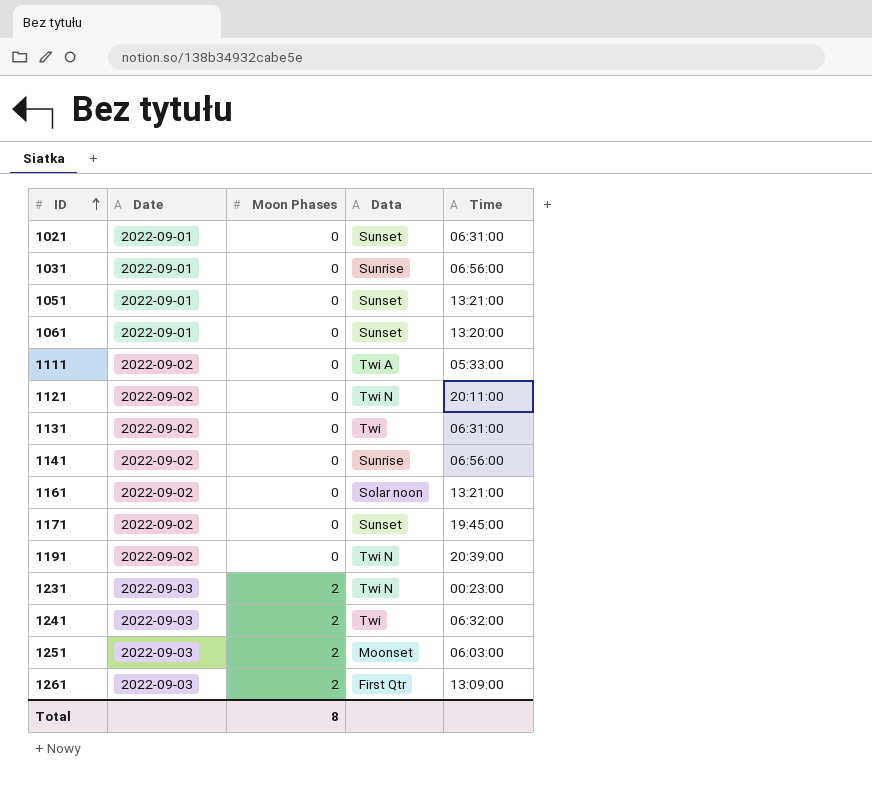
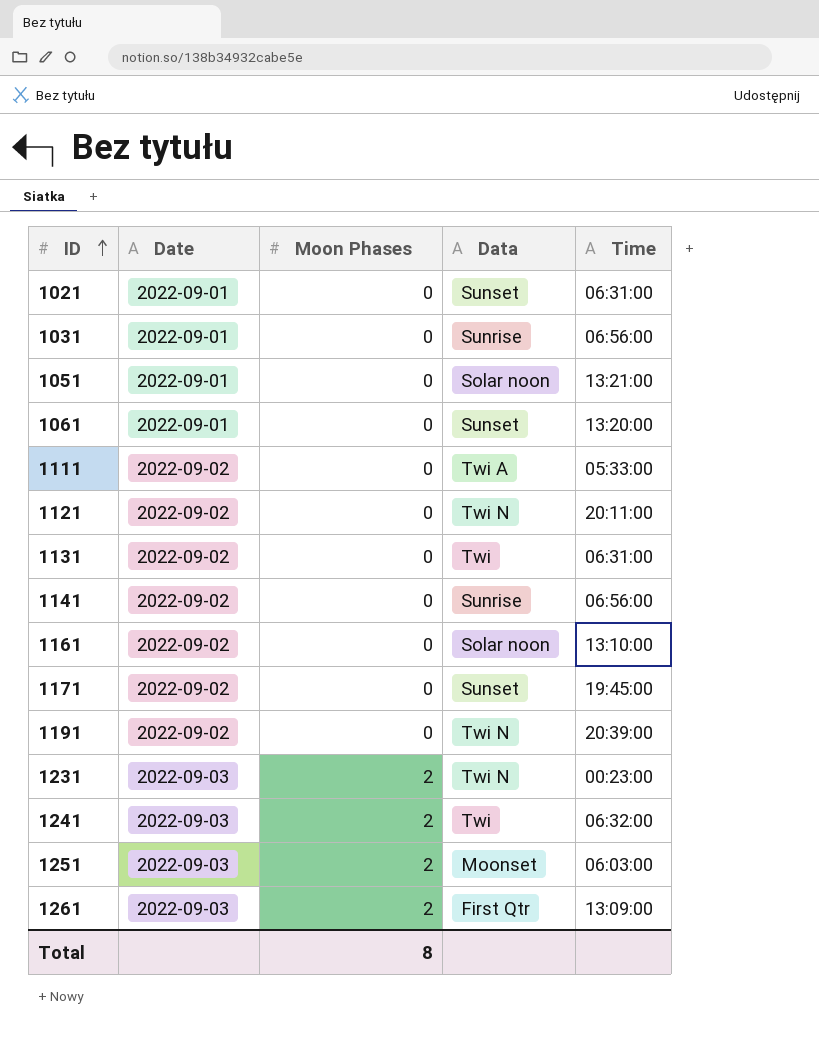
1051 | Data: Sunset -> Solar noon
1161 | Time: 13:21:00 -> 13:10:00

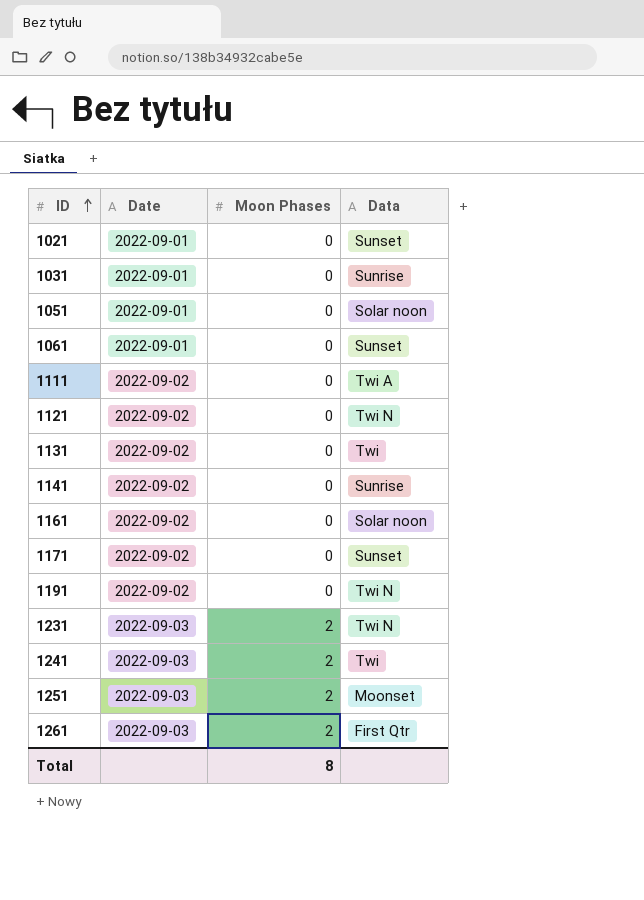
column Time | position: 5 -> none

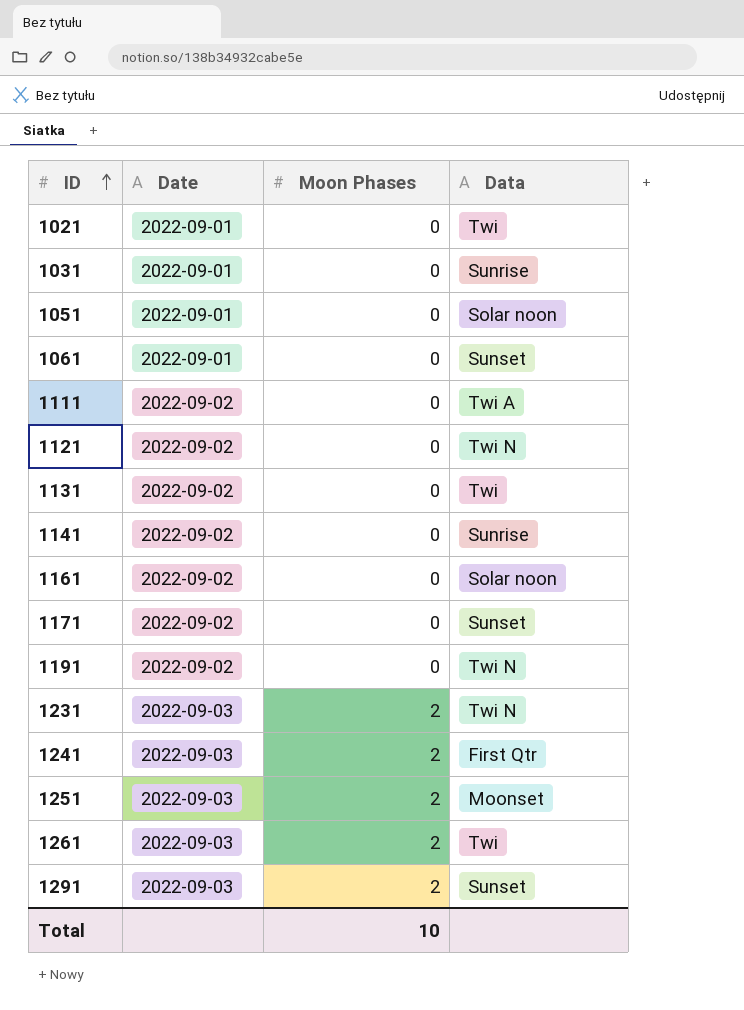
1021 | Data: Sunset -> Twi
1241 | Data: Twi -> First Qtr
1261 | Data: First Qtr -> Twi
row 1291: none -> 2022-09-03 | 2 | Sunset
Total | Moon Phases: 8 -> 10

